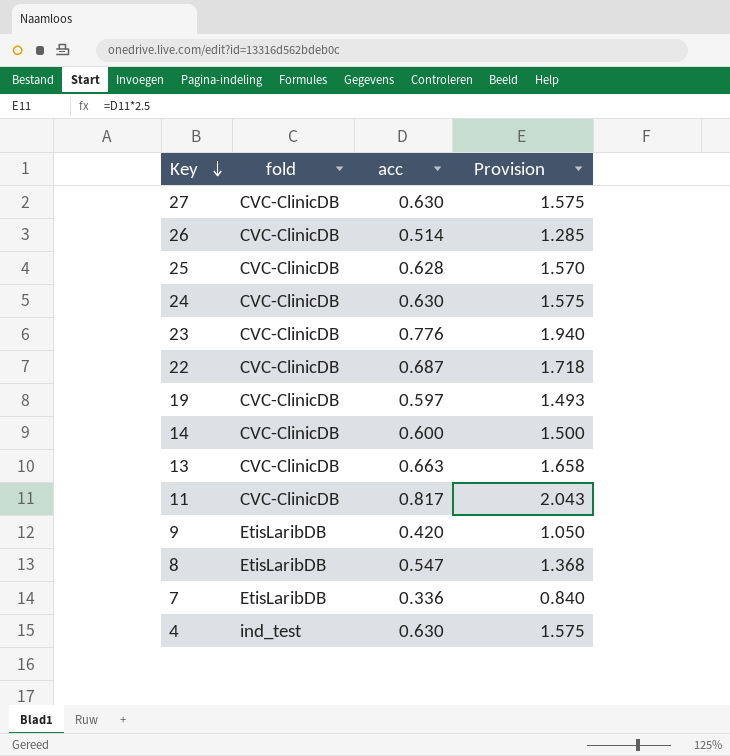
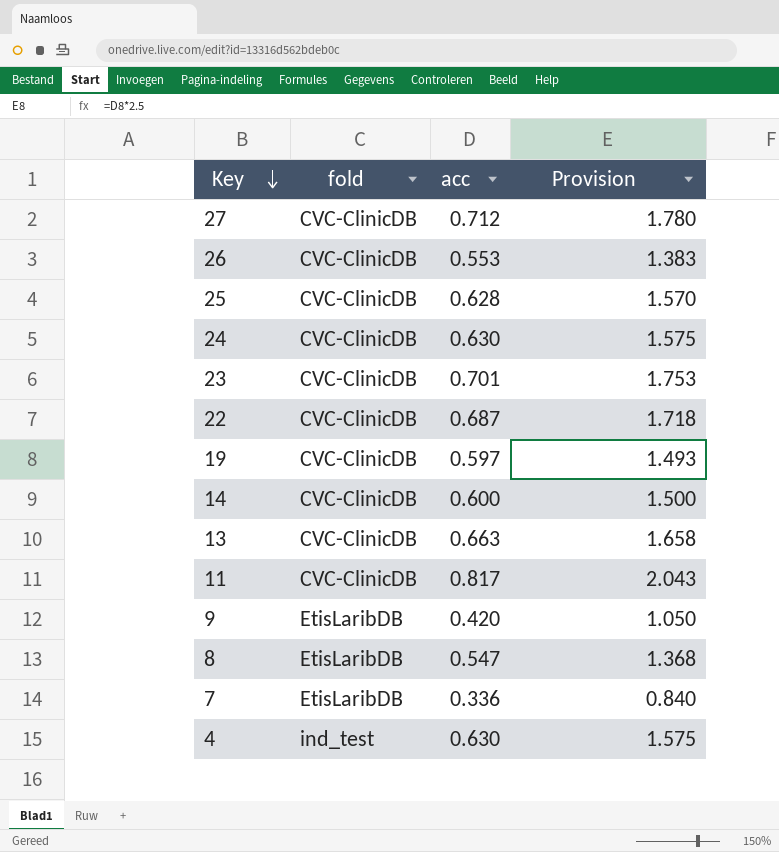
27 | acc: 0.630 -> 0.712
27 | Provision: 1.575 -> 1.780
26 | acc: 0.514 -> 0.553
26 | Provision: 1.285 -> 1.383
23 | acc: 0.776 -> 0.701
23 | Provision: 1.940 -> 1.753

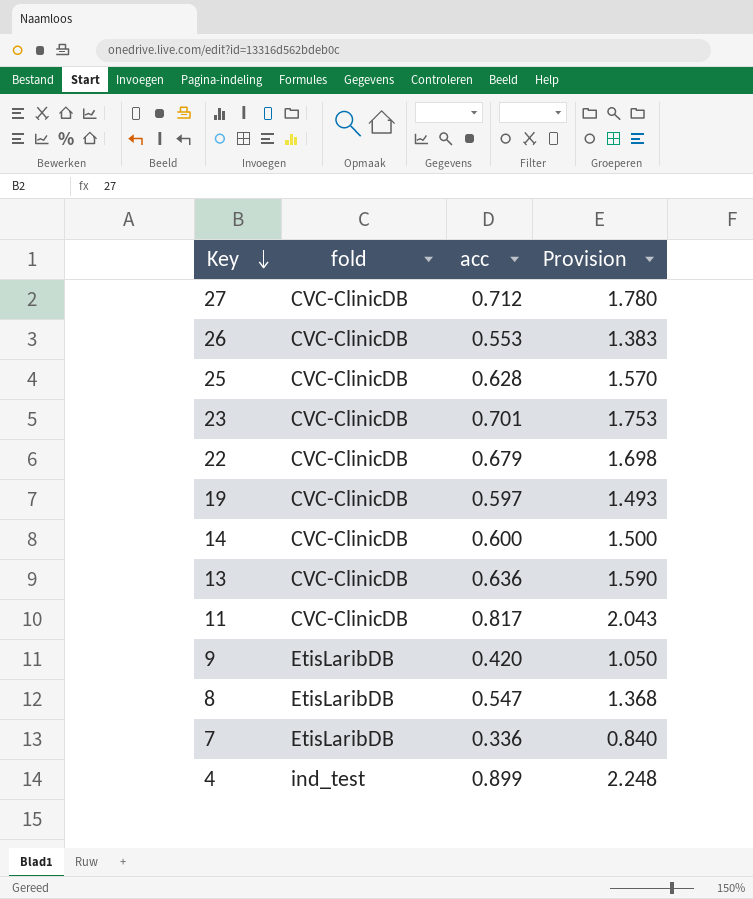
row 24: CVC-ClinicDB | 0.630 | 1.575 -> none
22 | acc: 0.687 -> 0.679
22 | Provision: 1.718 -> 1.698
13 | acc: 0.663 -> 0.636
13 | Provision: 1.658 -> 1.590
4 | acc: 0.630 -> 0.899
4 | Provision: 1.575 -> 2.248

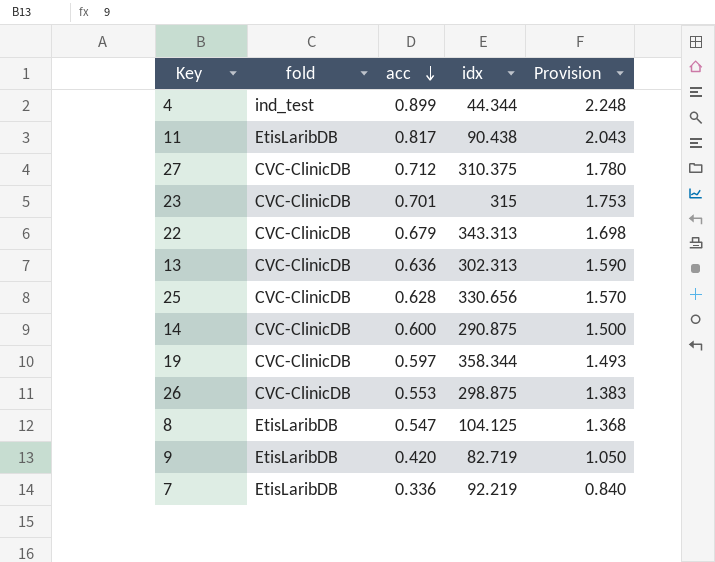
row order: Key descending -> acc descending
column idx | position: none -> 4
11 | fold: CVC-ClinicDB -> EtisLaribDB

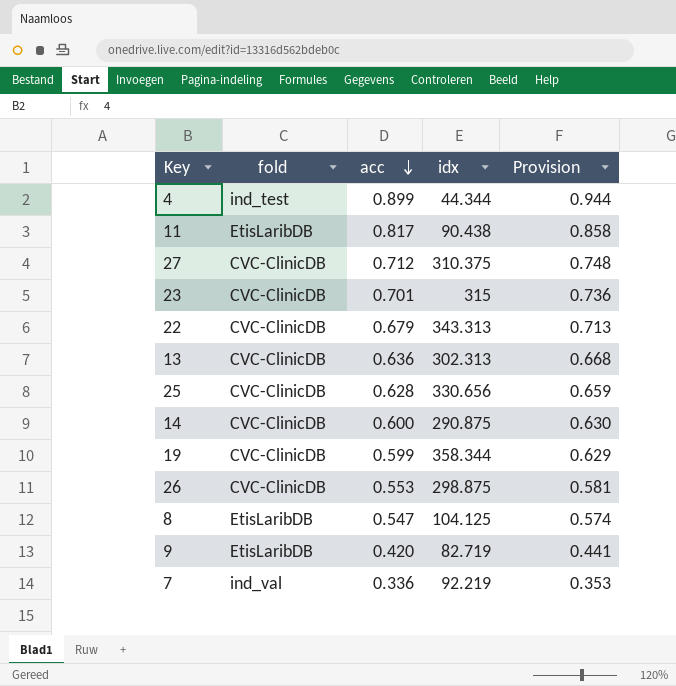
column Provision | formula: [acc] * 2.5 -> [acc] * 1.05
19 | acc: 0.597 -> 0.599
7 | fold: EtisLaribDB -> ind_val

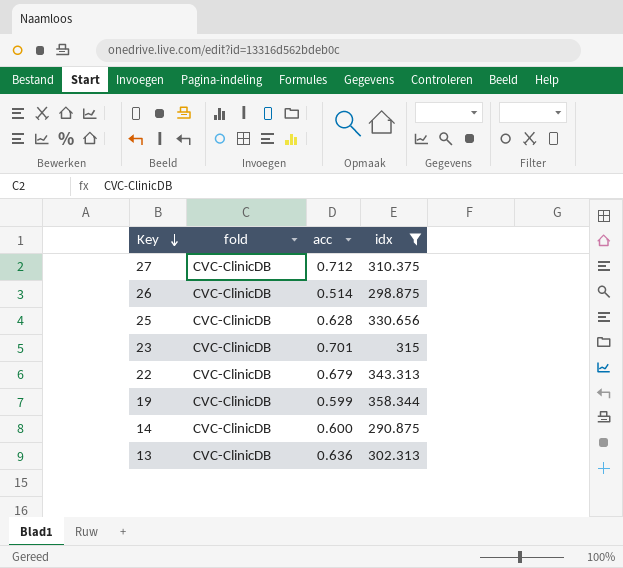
filter: none -> idx >= 290.875
row order: acc descending -> Key descending
column Provision | formula: [acc] * 1.05 -> none
26 | acc: 0.553 -> 0.514

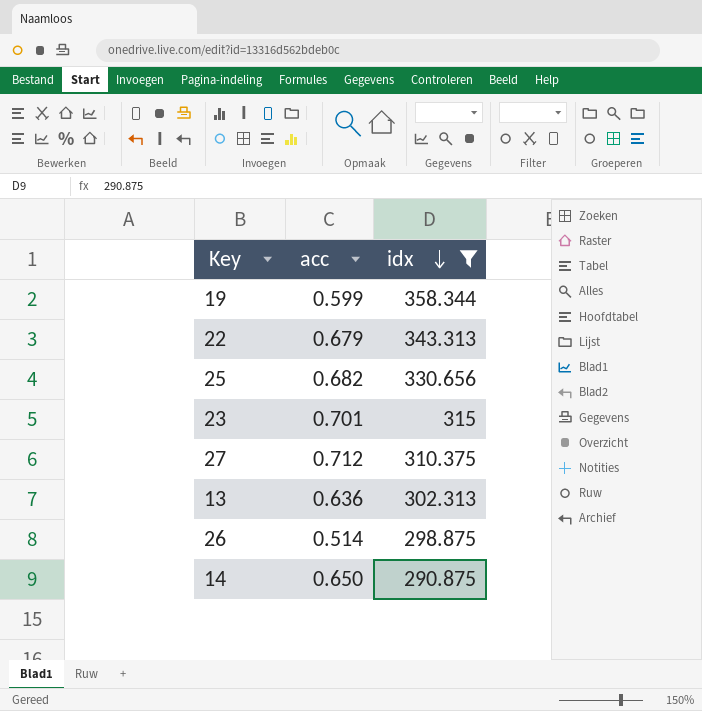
row order: Key descending -> idx descending
column fold | position: 2 -> none
25 | acc: 0.628 -> 0.682
14 | acc: 0.600 -> 0.650

